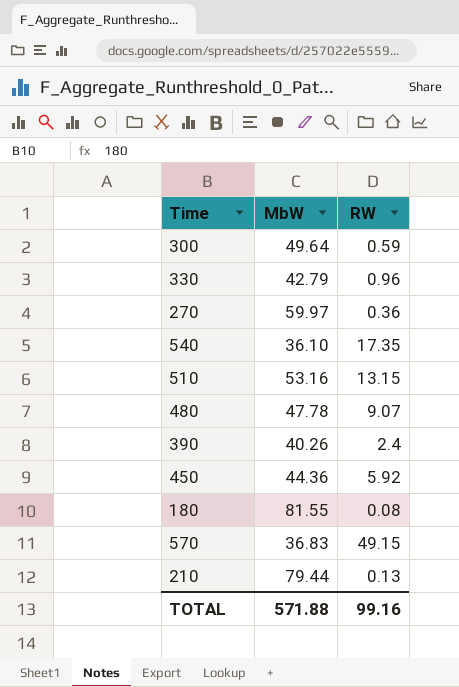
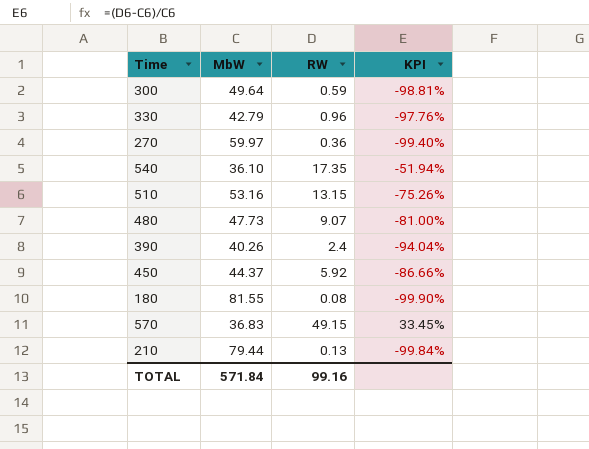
column KPI | formula: none -> ([RW] - [MbW]) / [MbW]
480 | MbW: 47.78 -> 47.73
450 | MbW: 44.36 -> 44.37
TOTAL | MbW: 571.88 -> 571.84

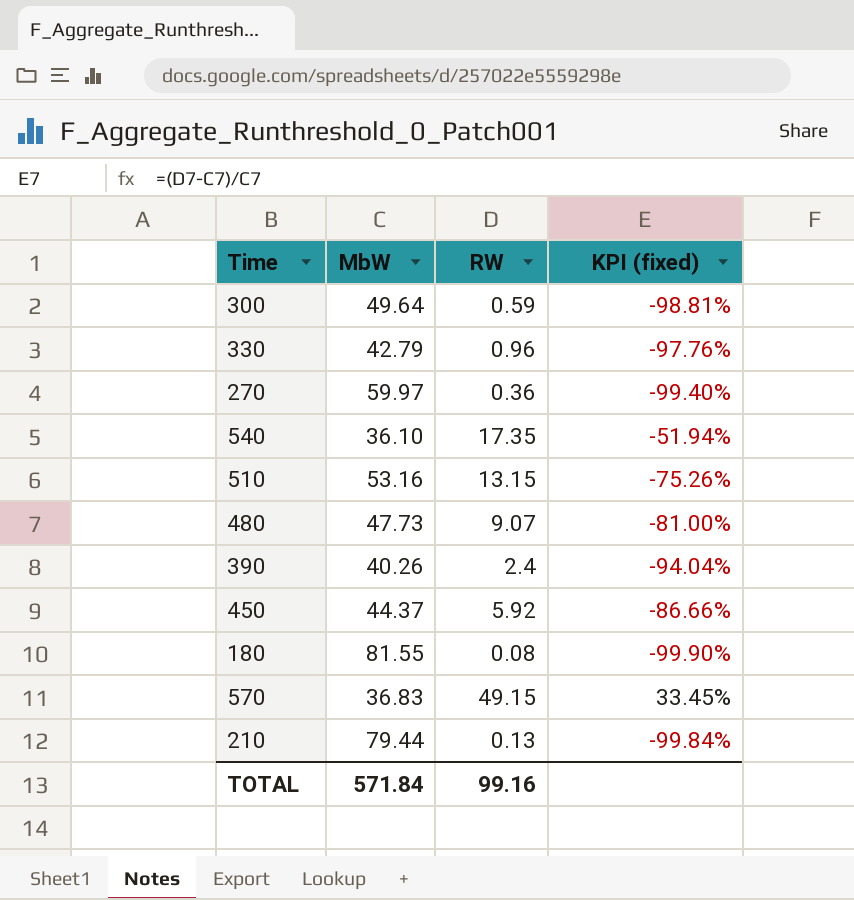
column name: KPI -> KPI (fixed)

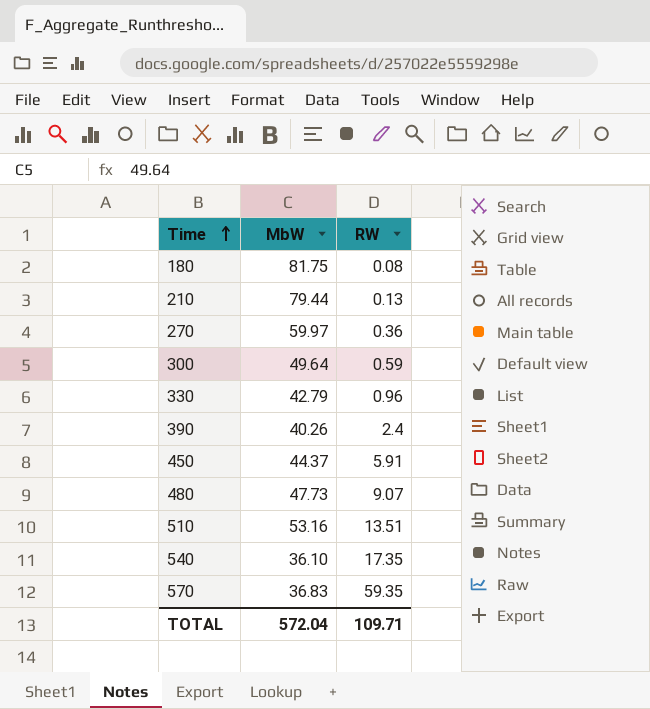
row order: none -> Time ascending
column KPI (fixed) | formula: ([RW] - [MbW]) / [MbW] -> none
180 | MbW: 81.55 -> 81.75
450 | RW: 5.92 -> 5.91
510 | RW: 13.15 -> 13.51
570 | RW: 49.15 -> 59.35
TOTAL | MbW: 571.84 -> 572.04
TOTAL | RW: 99.16 -> 109.71

